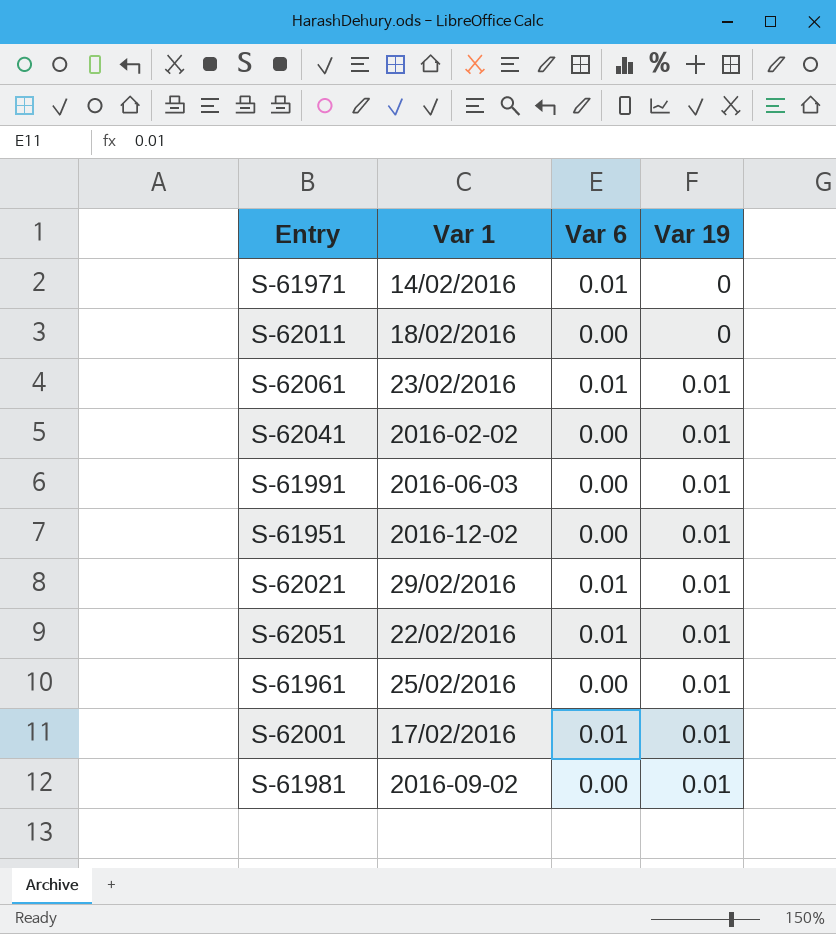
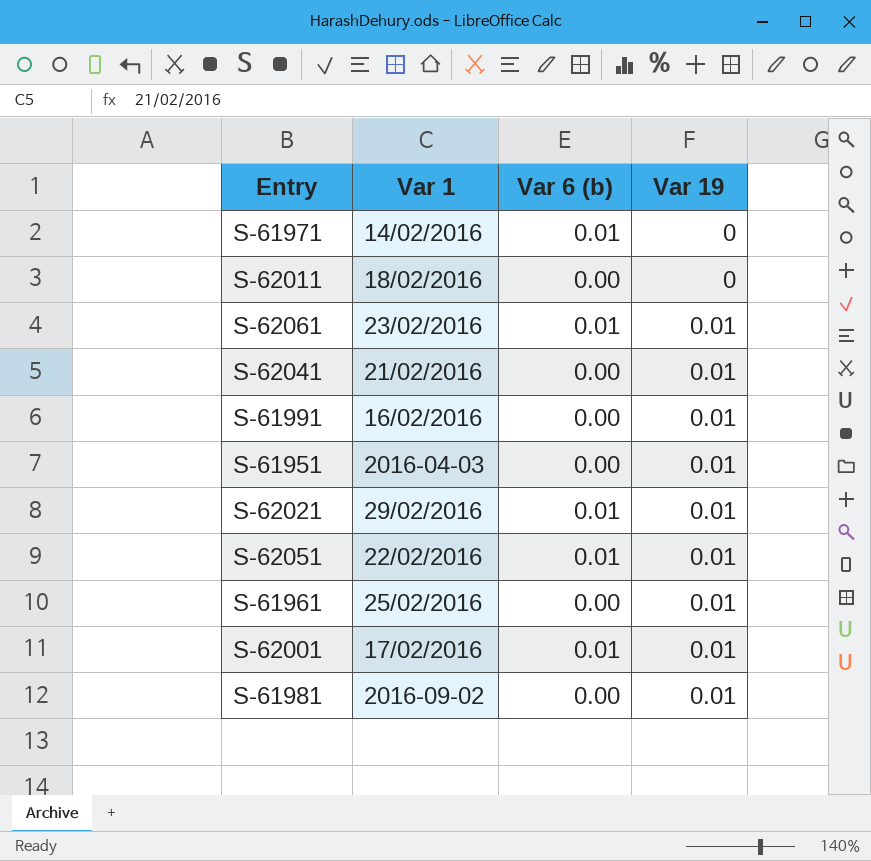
column name: Var 6 -> Var 6 (b)
S-62041 | Var 1: 2016-02-02 -> 21/02/2016
S-61991 | Var 1: 2016-06-03 -> 16/02/2016
S-61951 | Var 1: 2016-12-02 -> 2016-04-03

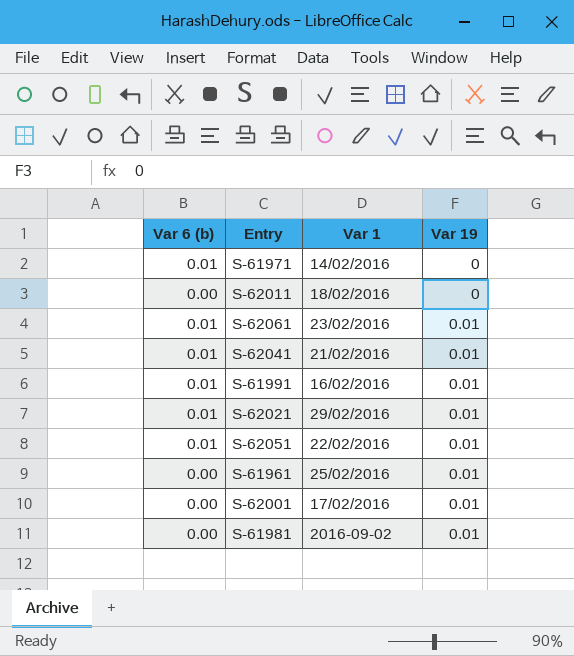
column Var 6 (b) | position: 3 -> 1
row S-61951: 2016-04-03 | 0.00 | 0.01 -> none
S-62041 | Var 6 (b): 0.00 -> 0.01
S-61991 | Var 6 (b): 0.00 -> 0.01
S-62001 | Var 6 (b): 0.01 -> 0.00

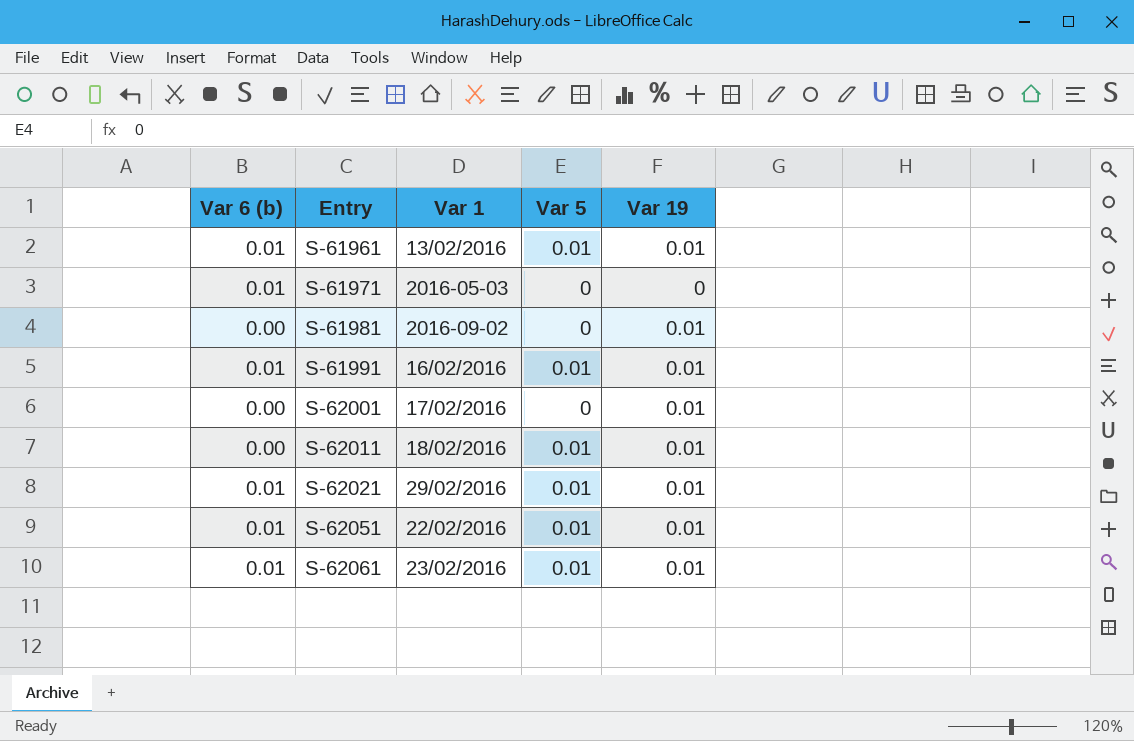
row order: Var 19 ascending -> Entry ascending
column Var 5 | position: none -> 4
row S-62041: 0.01 | 21/02/2016 | 0.01 -> none
S-61961 | Var 6 (b): 0.00 -> 0.01
S-61961 | Var 1: 25/02/2016 -> 13/02/2016
S-61971 | Var 1: 14/02/2016 -> 2016-05-03
S-62011 | Var 19: 0 -> 0.01

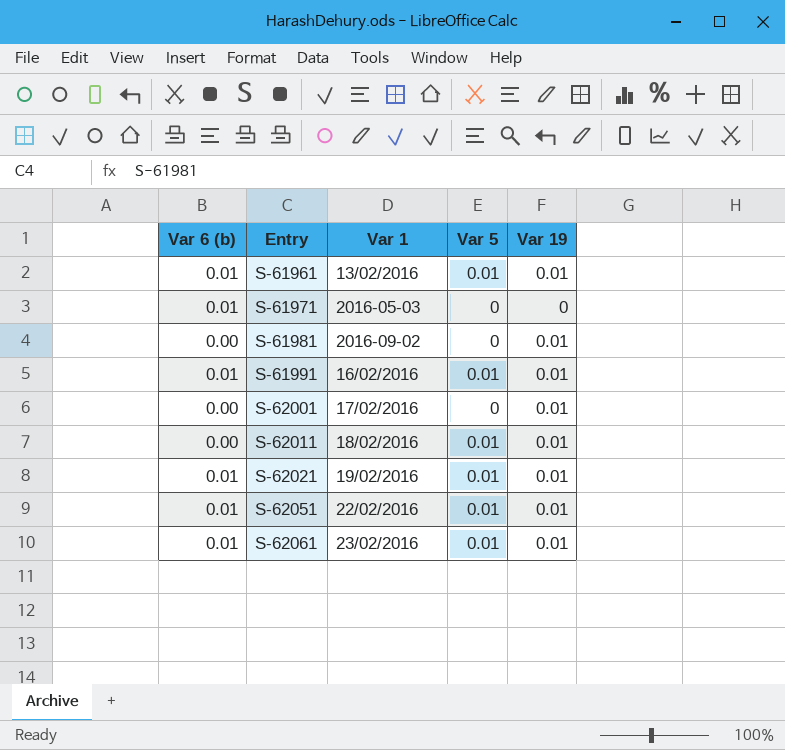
S-62021 | Var 1: 29/02/2016 -> 19/02/2016

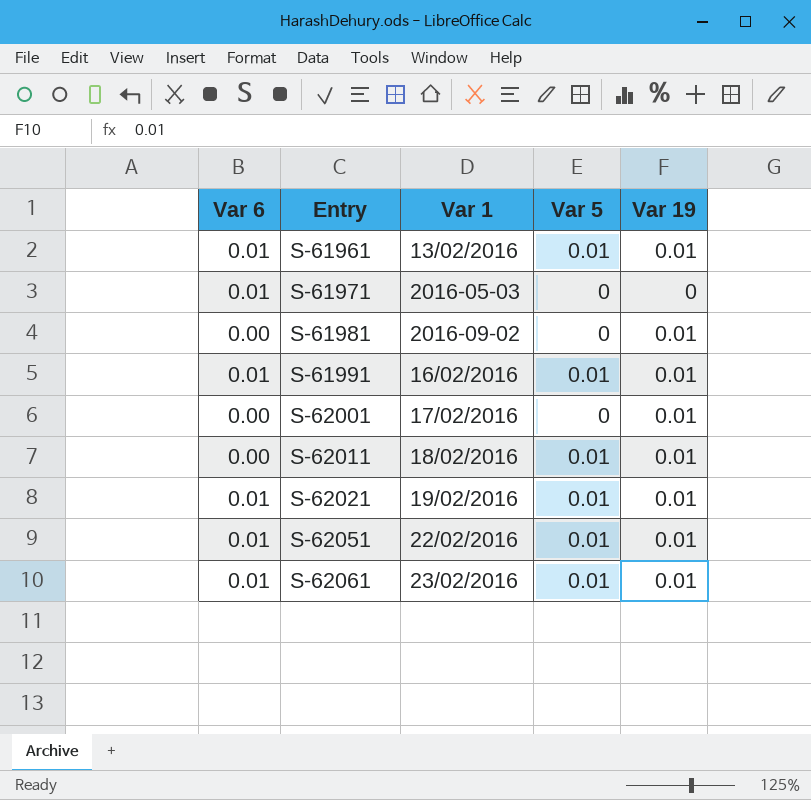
column name: Var 6 (b) -> Var 6

